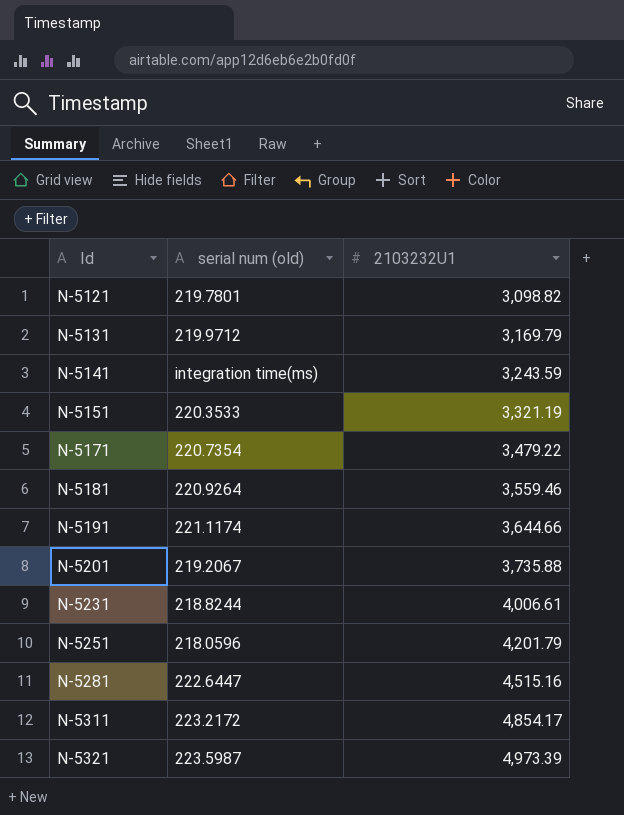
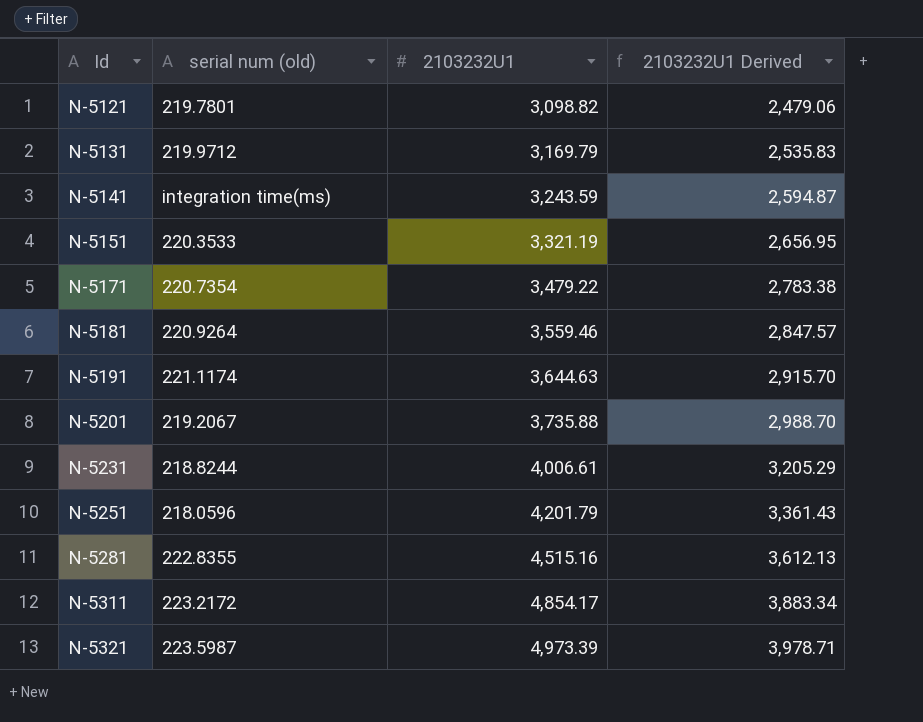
column 2103232U1 Derived | formula: none -> [2103232U1] * 0.8
N-5191 | 2103232U1: 3,644.66 -> 3,644.63
N-5281 | serial num (old): 222.6447 -> 222.8355

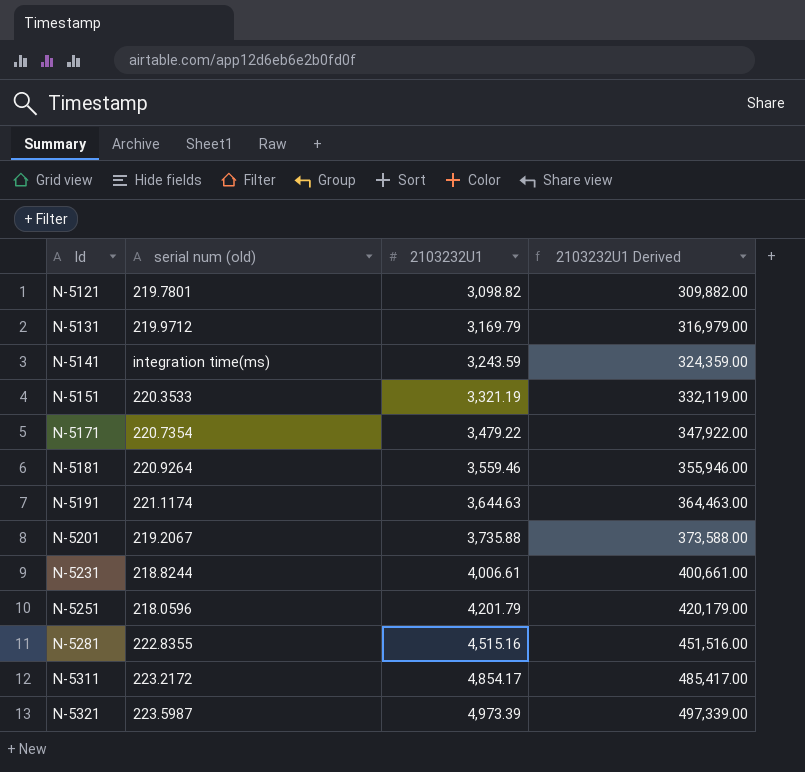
column 2103232U1 Derived | formula: [2103232U1] * 0.8 -> [2103232U1] * 100

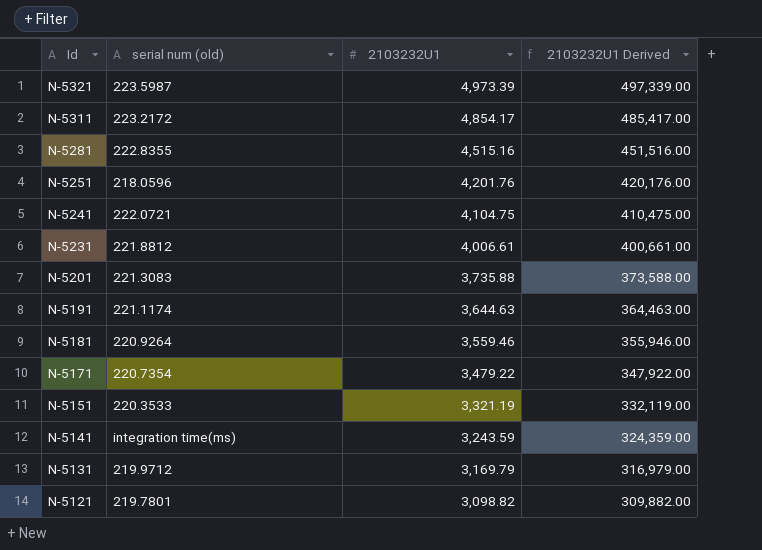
row order: Id ascending -> Id descending
N-5251 | 2103232U1: 4,201.79 -> 4,201.76
N-5251 | 2103232U1 Derived: 420,179.00 -> 420,176.00
row N-5241: none -> 222.0721 | 4,104.75 | 410,475.00
N-5231 | serial num (old): 218.8244 -> 221.8812
N-5201 | serial num (old): 219.2067 -> 221.3083

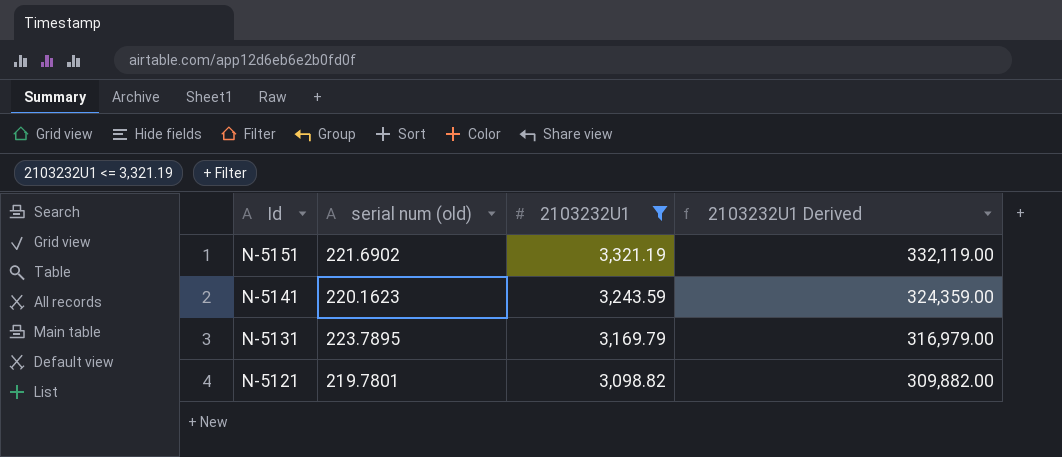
filter: none -> 2103232U1 <= 3,321.19
N-5151 | serial num (old): 220.3533 -> 221.6902
N-5141 | serial num (old): integration time(ms) -> 220.1623
N-5131 | serial num (old): 219.9712 -> 223.7895

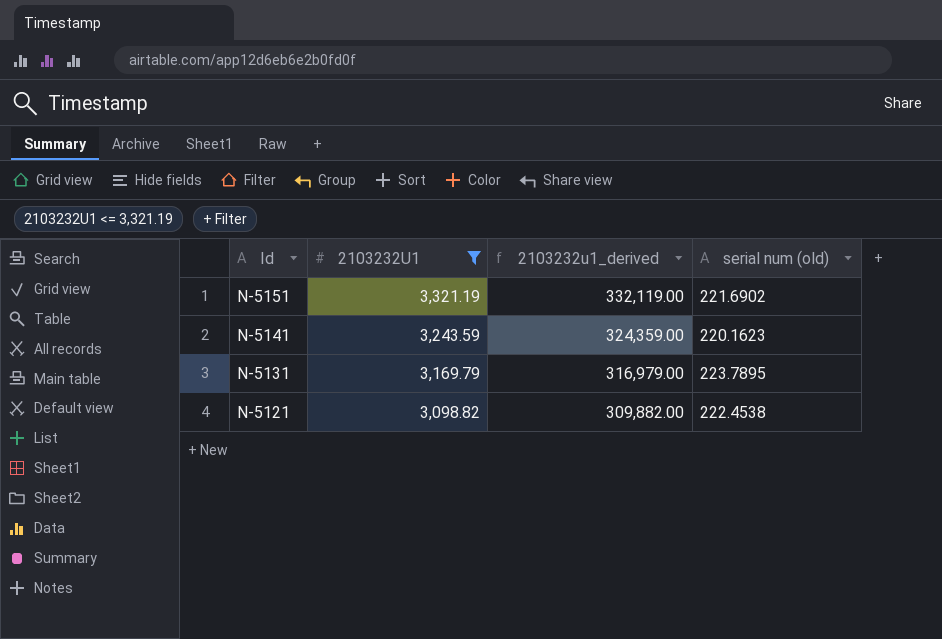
column name: 2103232U1 Derived -> 2103232u1_derived
column serial num (old) | position: 2 -> 4
N-5121 | serial num (old): 219.7801 -> 222.4538

